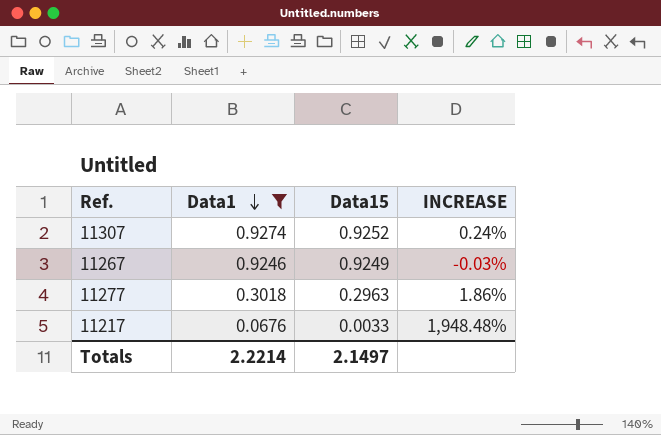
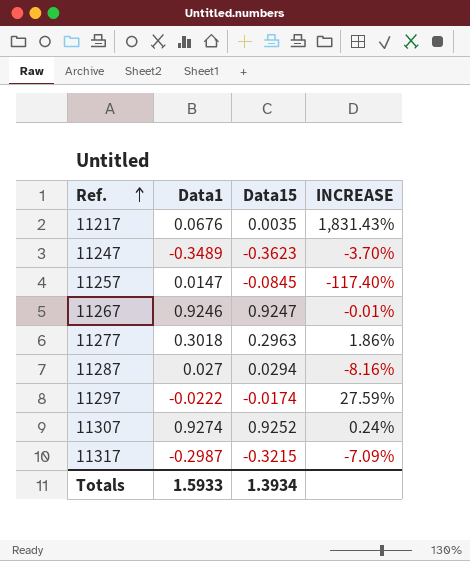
filter: Data1 >= 0.0676 -> none
row order: Data1 descending -> Ref. ascending
11217 | Data15: 0.0033 -> 0.0035
11217 | INCREASE: 1,948.48% -> 1,831.43%
11267 | Data15: 0.9249 -> 0.9247
11267 | INCREASE: -0.03% -> -0.01%
Totals | Data1: 2.2214 -> 1.5933
Totals | Data15: 2.1497 -> 1.3934

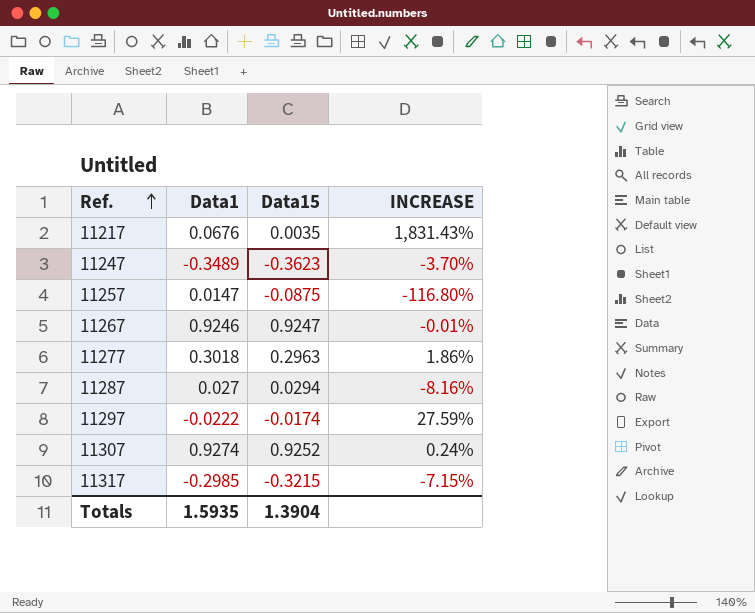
11257 | Data15: -0.0845 -> -0.0875
11257 | INCREASE: -117.40% -> -116.80%
11317 | Data1: -0.2987 -> -0.2985
11317 | INCREASE: -7.09% -> -7.15%
Totals | Data1: 1.5933 -> 1.5935
Totals | Data15: 1.3934 -> 1.3904

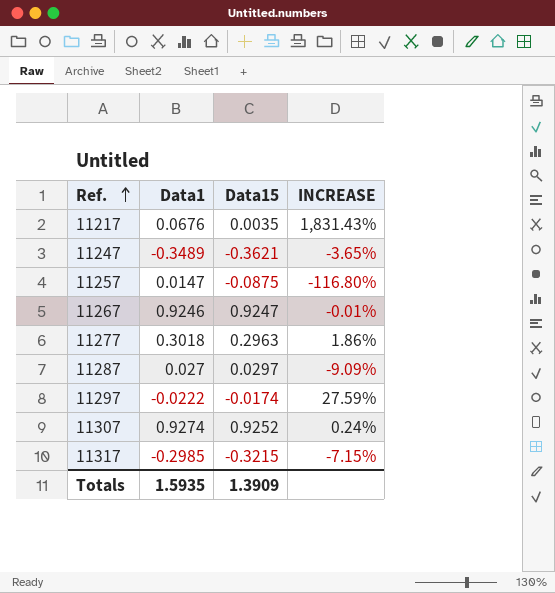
11247 | Data15: -0.3623 -> -0.3621
11247 | INCREASE: -3.70% -> -3.65%
11287 | Data15: 0.0294 -> 0.0297
11287 | INCREASE: -8.16% -> -9.09%
Totals | Data15: 1.3904 -> 1.3909

